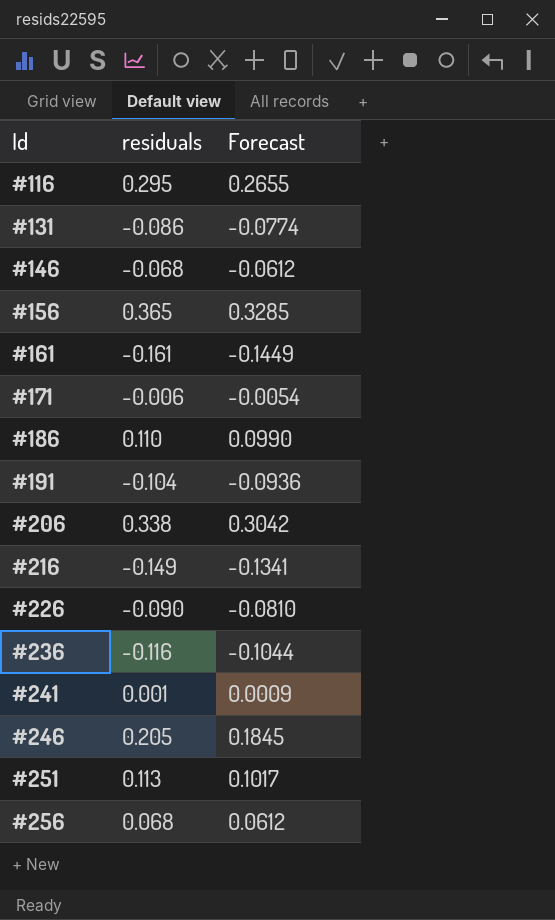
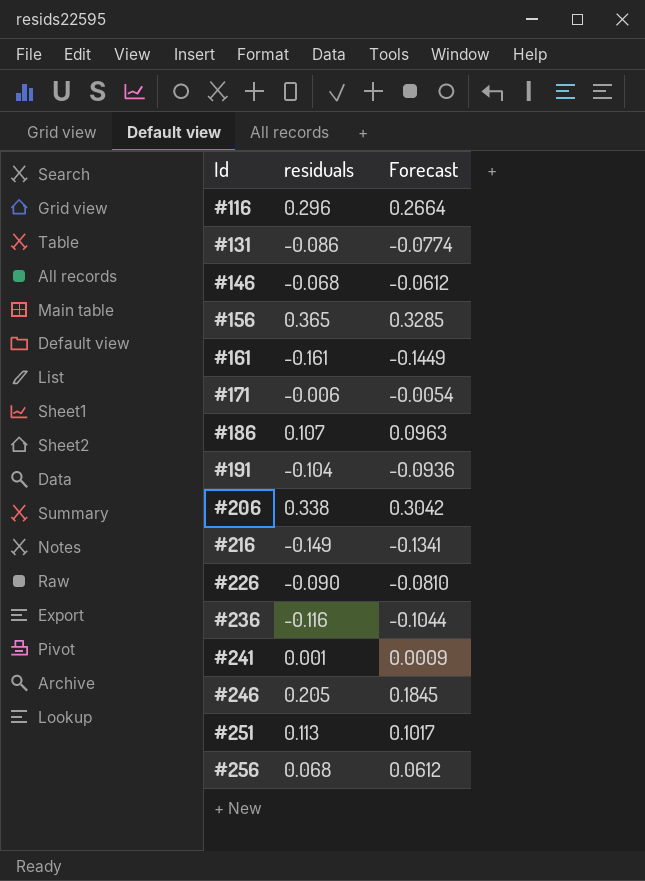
#116 | residuals: 0.295 -> 0.296
#116 | Forecast: 0.2655 -> 0.2664
#186 | residuals: 0.110 -> 0.107
#186 | Forecast: 0.0990 -> 0.0963

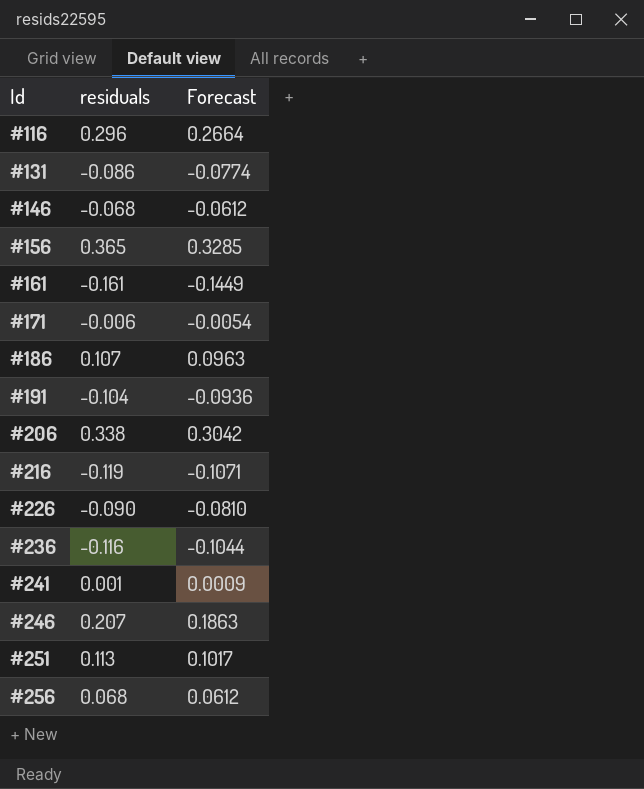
#216 | residuals: -0.149 -> -0.119
#216 | Forecast: -0.1341 -> -0.1071
#246 | residuals: 0.205 -> 0.207
#246 | Forecast: 0.1845 -> 0.1863

